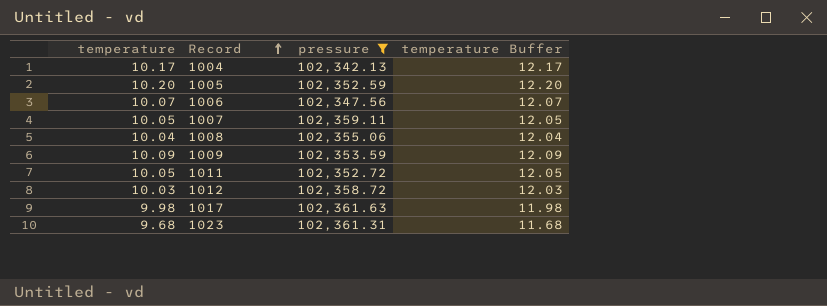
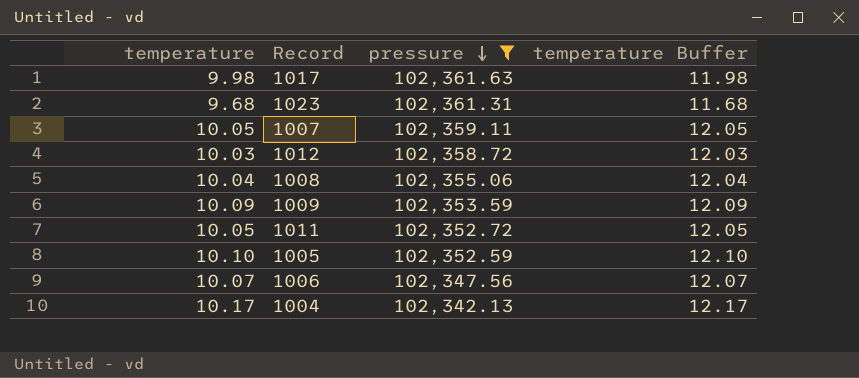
row order: Record ascending -> pressure descending
1005 | temperature: 10.20 -> 10.10
1005 | temperature Buffer: 12.20 -> 12.10

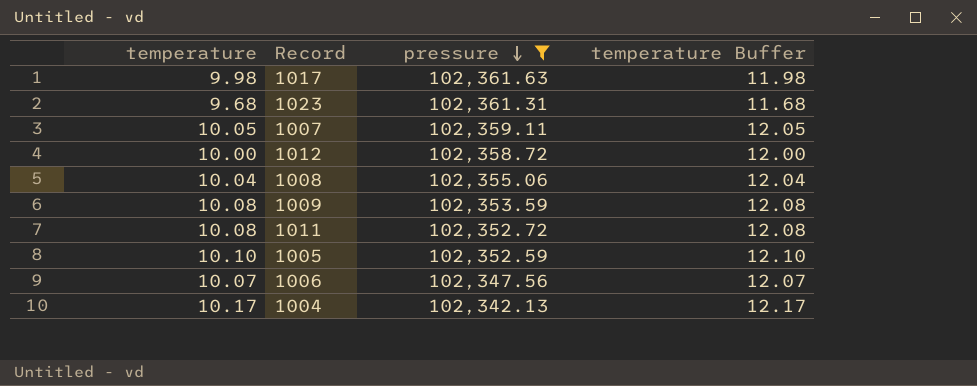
1012 | temperature: 10.03 -> 10.00
1012 | temperature Buffer: 12.03 -> 12.00
1009 | temperature: 10.09 -> 10.08
1009 | temperature Buffer: 12.09 -> 12.08
1011 | temperature: 10.05 -> 10.08
1011 | temperature Buffer: 12.05 -> 12.08

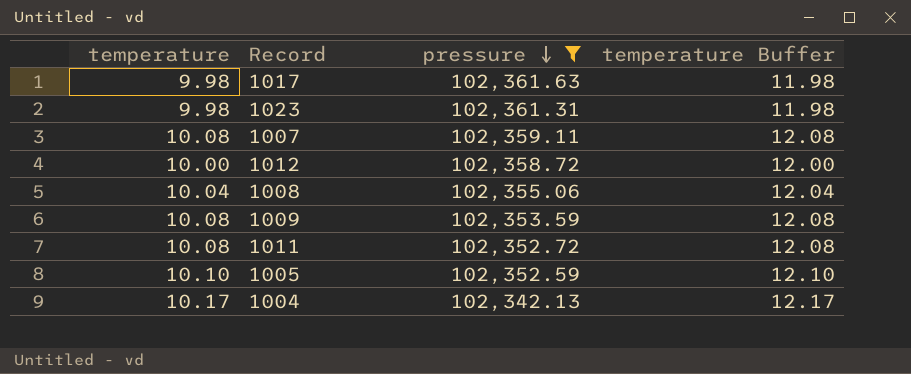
row 1006: 10.07 | 102,347.56 | 12.07 -> none
1023 | temperature: 9.68 -> 9.98
1023 | temperature Buffer: 11.68 -> 11.98
1007 | temperature: 10.05 -> 10.08
1007 | temperature Buffer: 12.05 -> 12.08

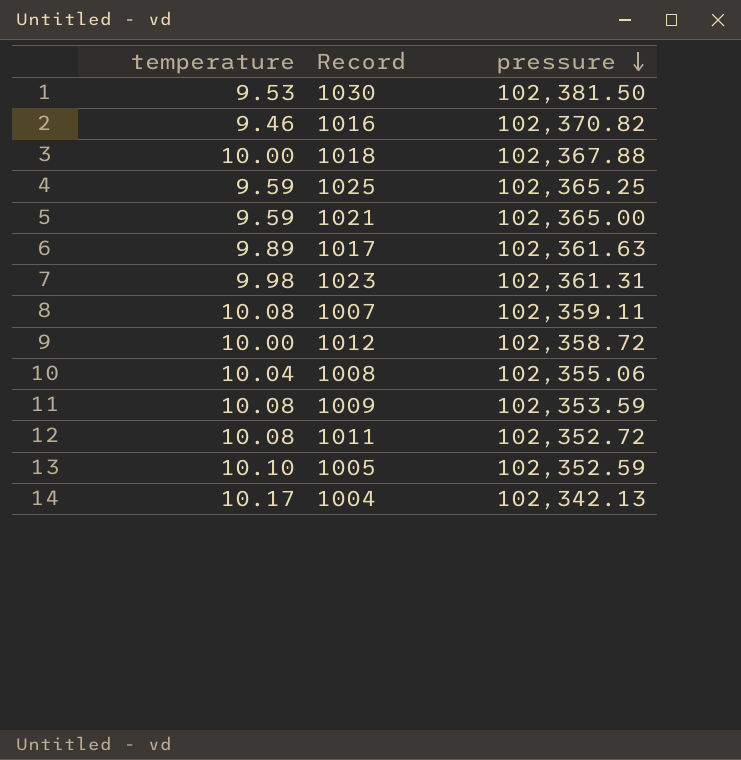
filter: pressure <= 102,361.63 -> none
column temperature Buffer | formula: [temperature] + 2 -> none
1017 | temperature: 9.98 -> 9.89

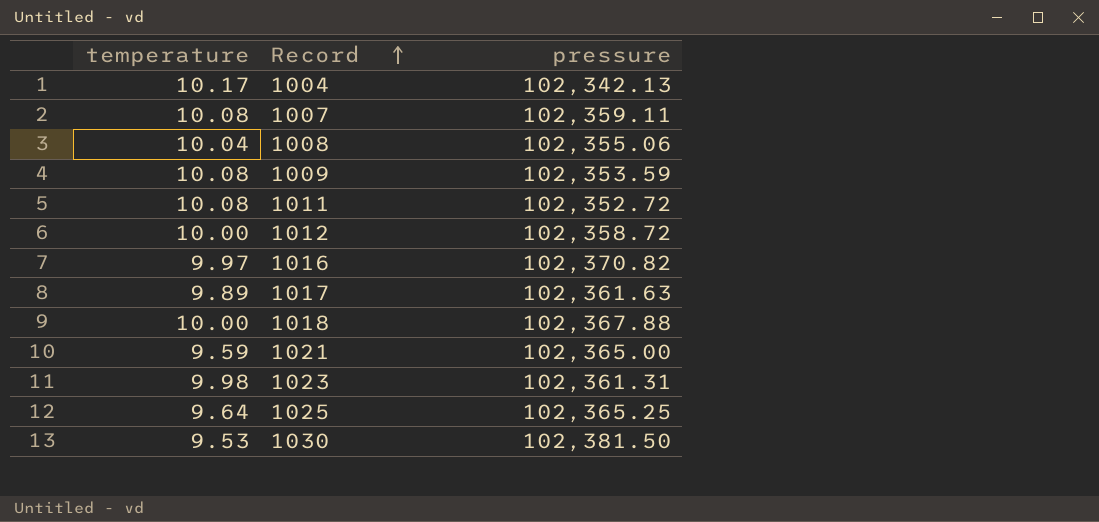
row order: pressure descending -> Record ascending
row 1005: 10.10 | 102,352.59 -> none
1016 | temperature: 9.46 -> 9.97
1025 | temperature: 9.59 -> 9.64

